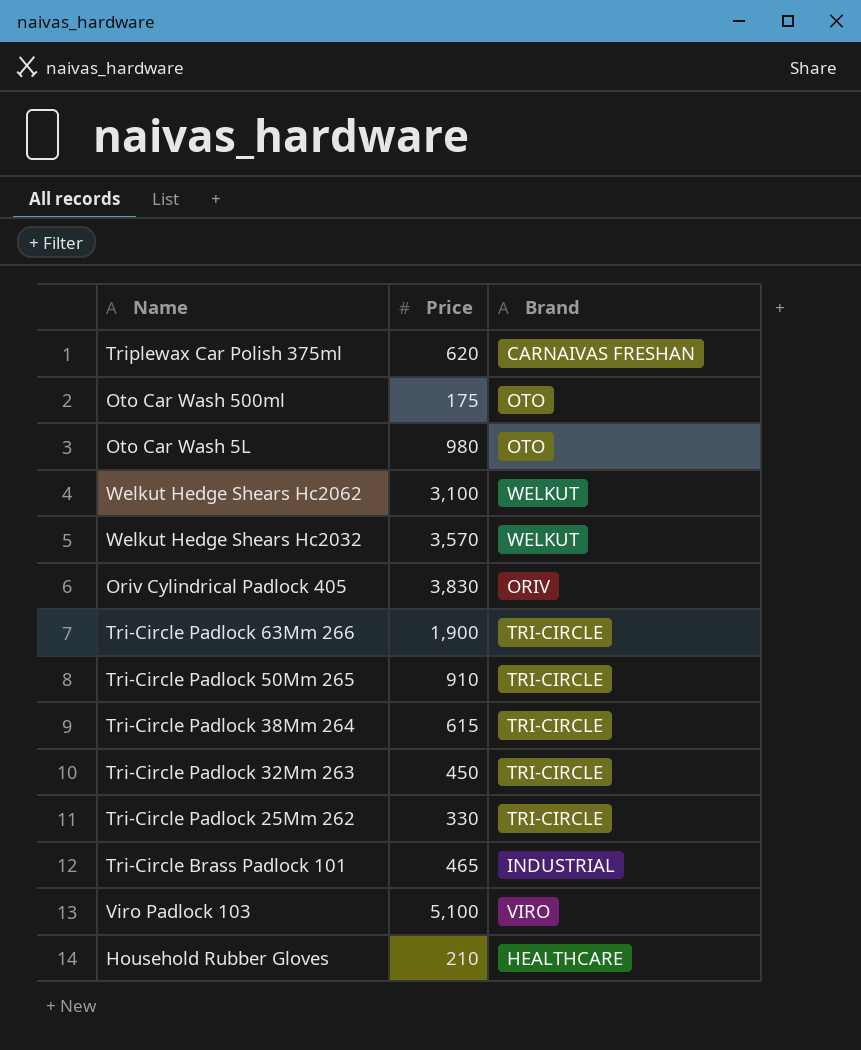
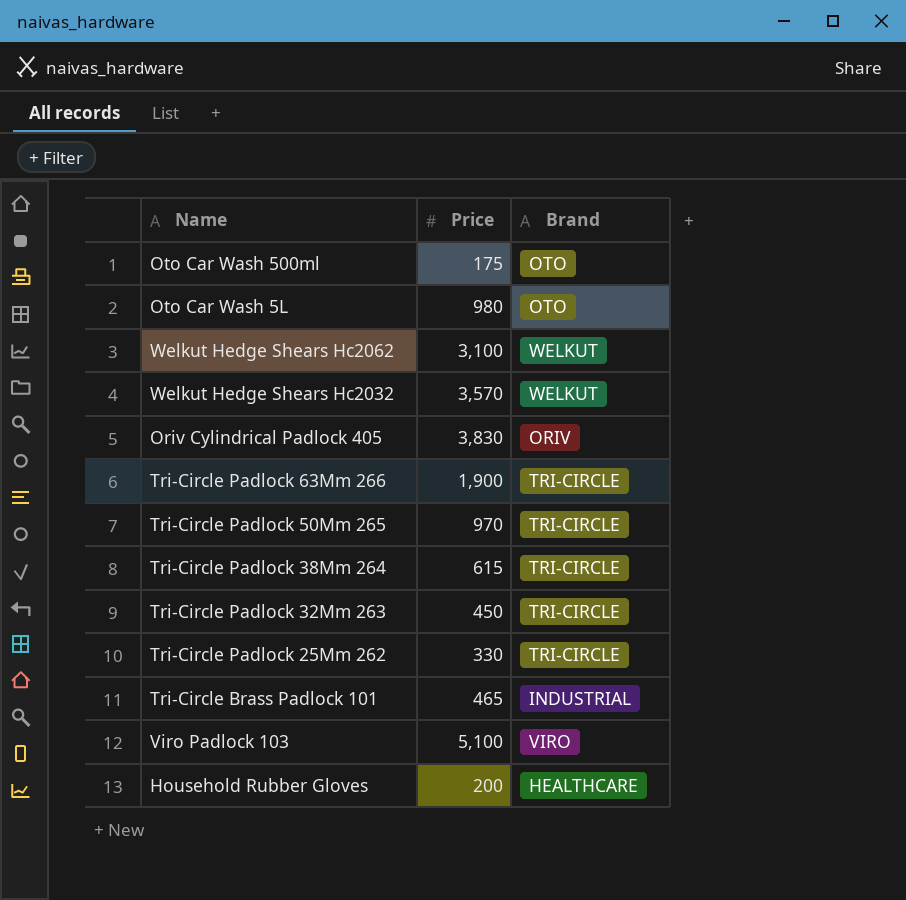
row Triplewax Car Polish 375ml: 620 | CARNAIVAS FRESHAN -> none
Tri-Circle Padlock 50Mm 265 | Price: 910 -> 970
Household Rubber Gloves | Price: 210 -> 200

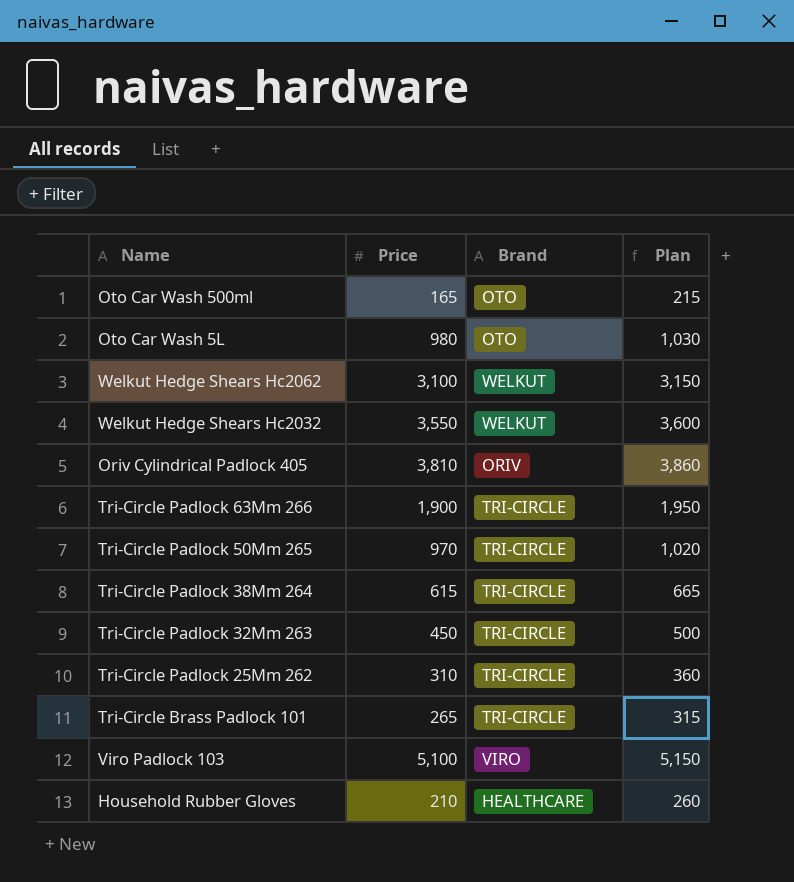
column Plan | formula: none -> [Price] + 50
Oto Car Wash 500ml | Price: 175 -> 165
Welkut Hedge Shears Hc2032 | Price: 3,570 -> 3,550
Oriv Cylindrical Padlock 405 | Price: 3,830 -> 3,810
Tri-Circle Padlock 25Mm 262 | Price: 330 -> 310
Tri-Circle Brass Padlock 101 | Price: 465 -> 265
Tri-Circle Brass Padlock 101 | Brand: INDUSTRIAL -> TRI-CIRCLE
Household Rubber Gloves | Price: 200 -> 210

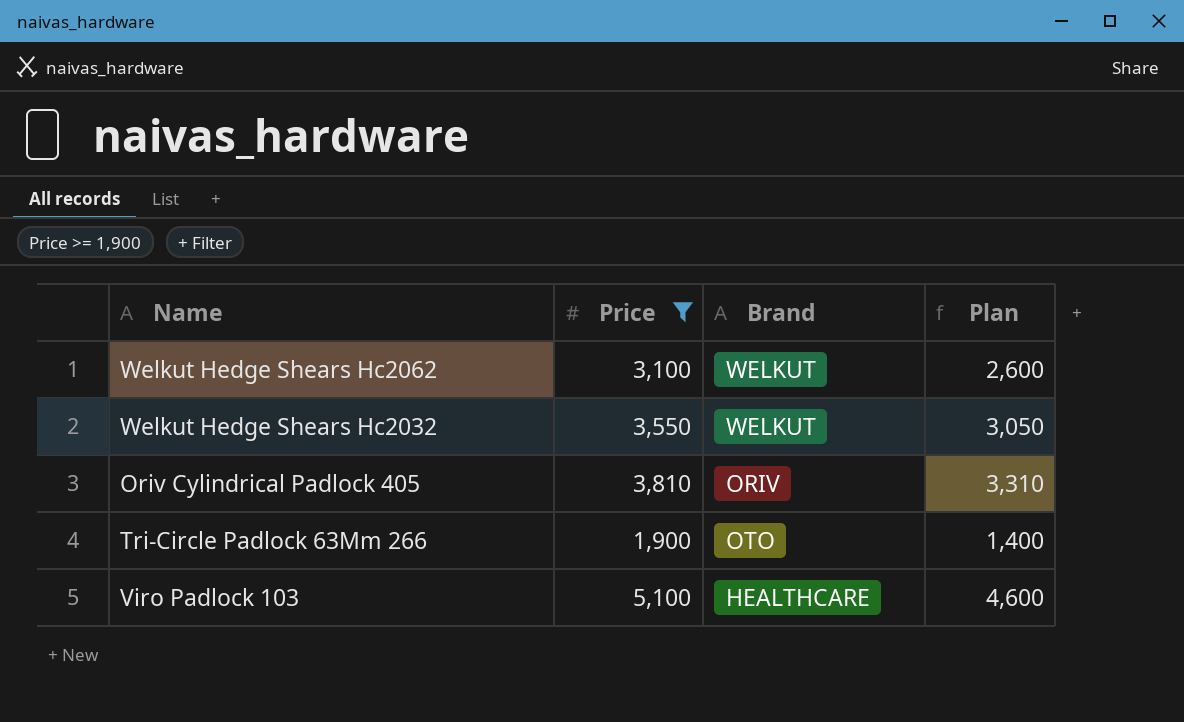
filter: none -> Price >= 1,900
column Plan | formula: [Price] + 50 -> [Price] - 500
Tri-Circle Padlock 63Mm 266 | Brand: TRI-CIRCLE -> OTO
Viro Padlock 103 | Brand: VIRO -> HEALTHCARE

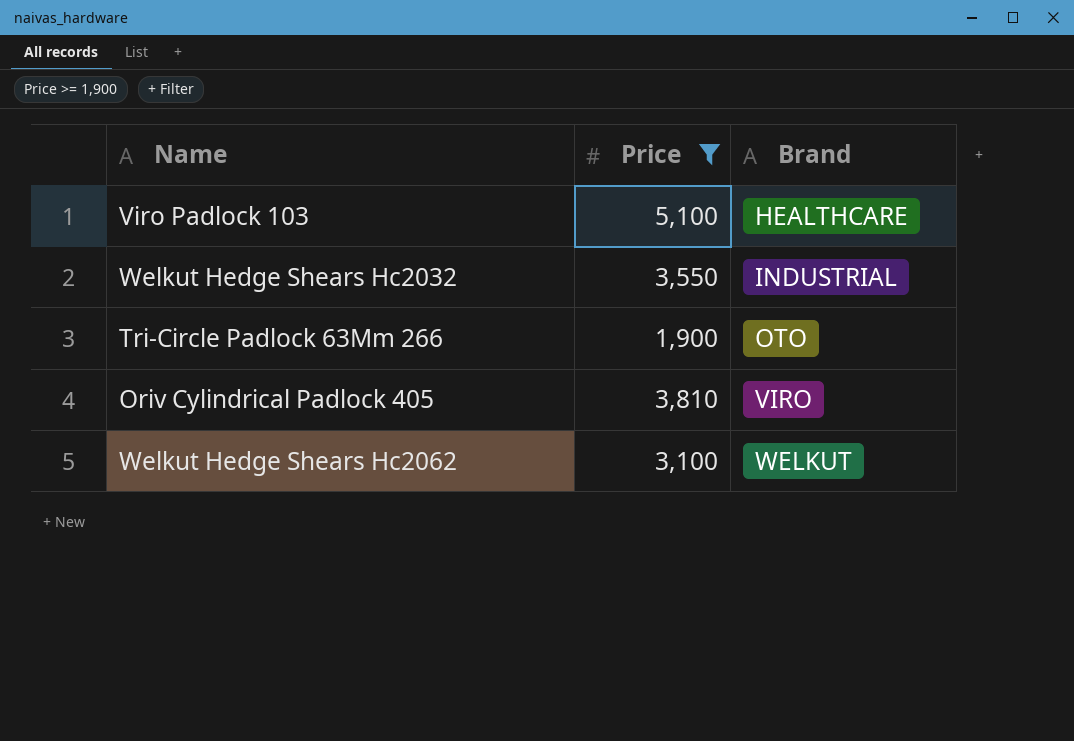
row order: none -> Brand ascending
column Plan | formula: [Price] - 500 -> none
Welkut Hedge Shears Hc2032 | Brand: WELKUT -> INDUSTRIAL
Oriv Cylindrical Padlock 405 | Brand: ORIV -> VIRO

